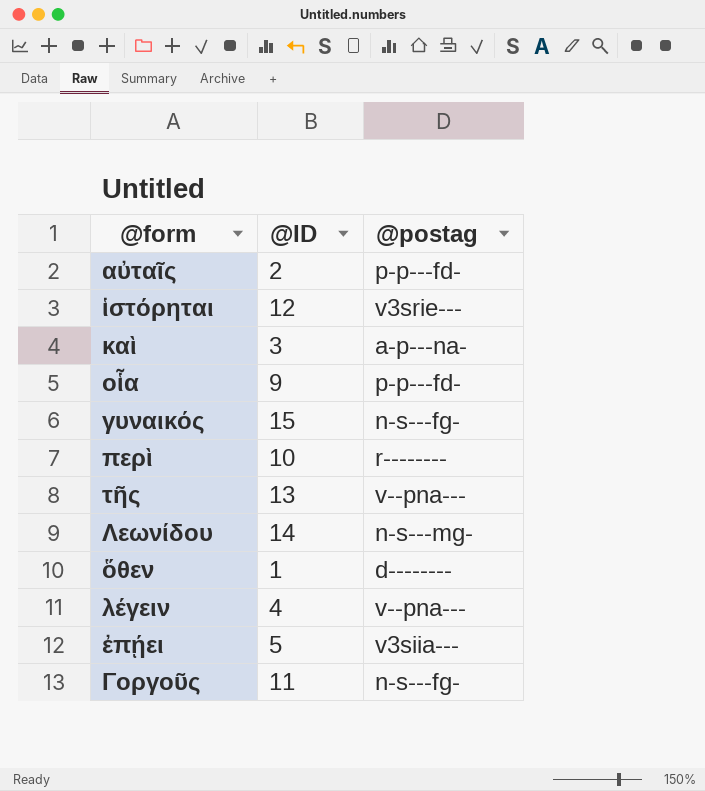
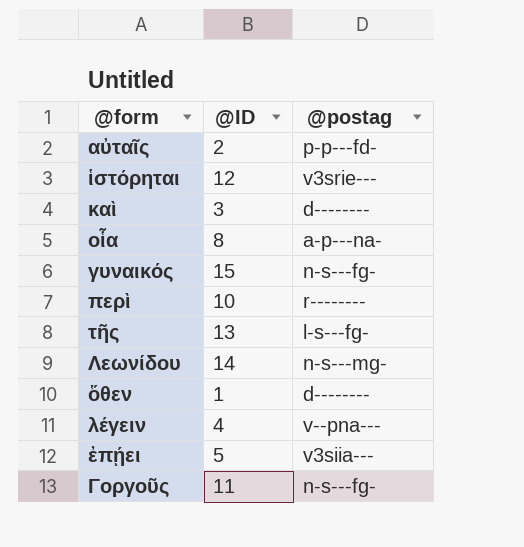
καὶ | @postag: a-p---na- -> d--------
οἷα | @ID: 9 -> 8
οἷα | @postag: p-p---fd- -> a-p---na-
τῆς | @postag: v--pna--- -> l-s---fg-

